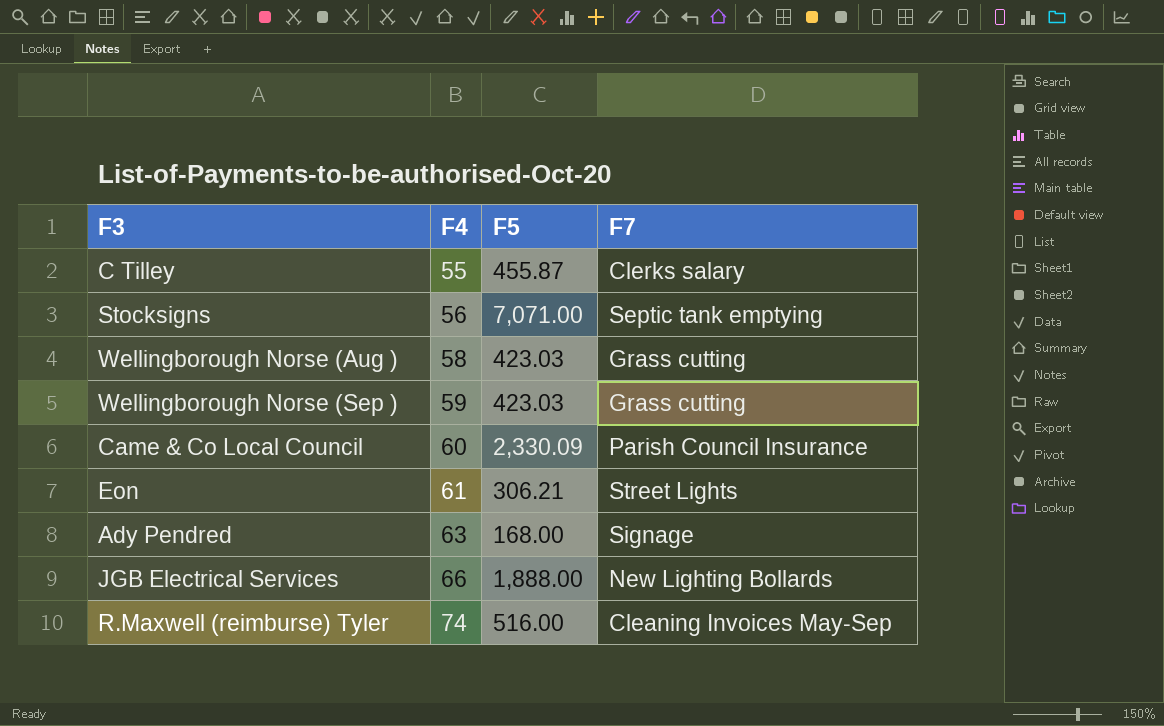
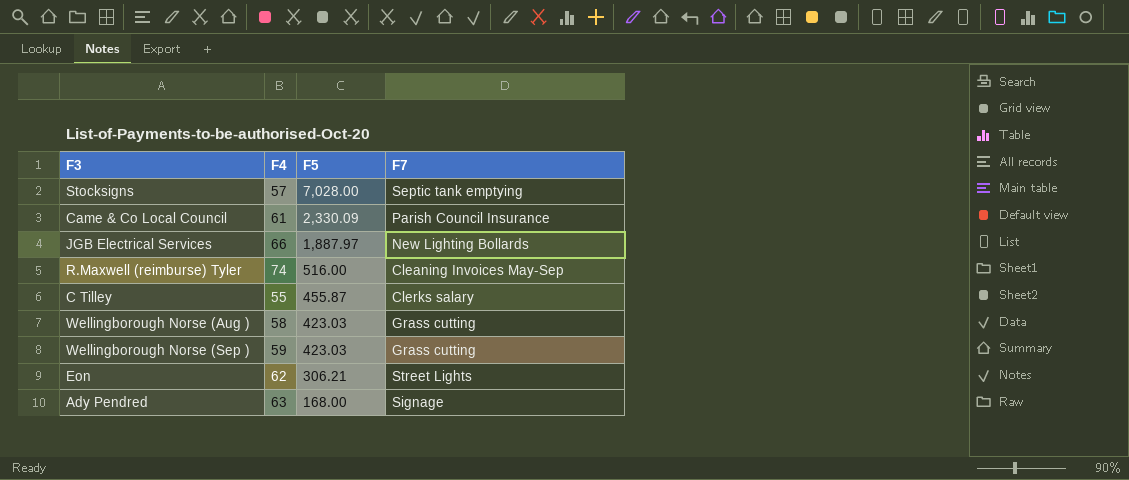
row order: F4 ascending -> F5 descending
Stocksigns | F4: 56 -> 57
Stocksigns | F5: 7,071.00 -> 7,028.00
Came & Co Local Council | F4: 60 -> 61
JGB Electrical Services | F5: 1,888.00 -> 1,887.97
Eon | F4: 61 -> 62

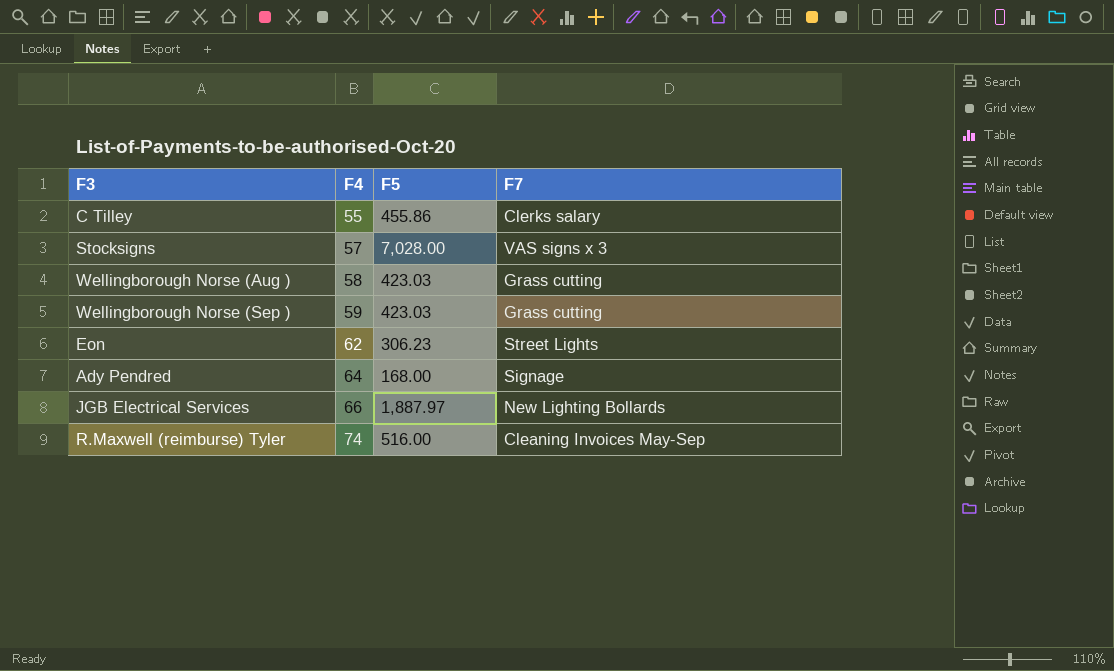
row order: F5 descending -> F4 ascending
row Came & Co Local Council: 61 | 2,330.09 | Parish Council Insurance -> none
C Tilley | F5: 455.87 -> 455.86
Stocksigns | F7: Septic tank emptying -> VAS signs x 3
Eon | F5: 306.21 -> 306.23
Ady Pendred | F4: 63 -> 64

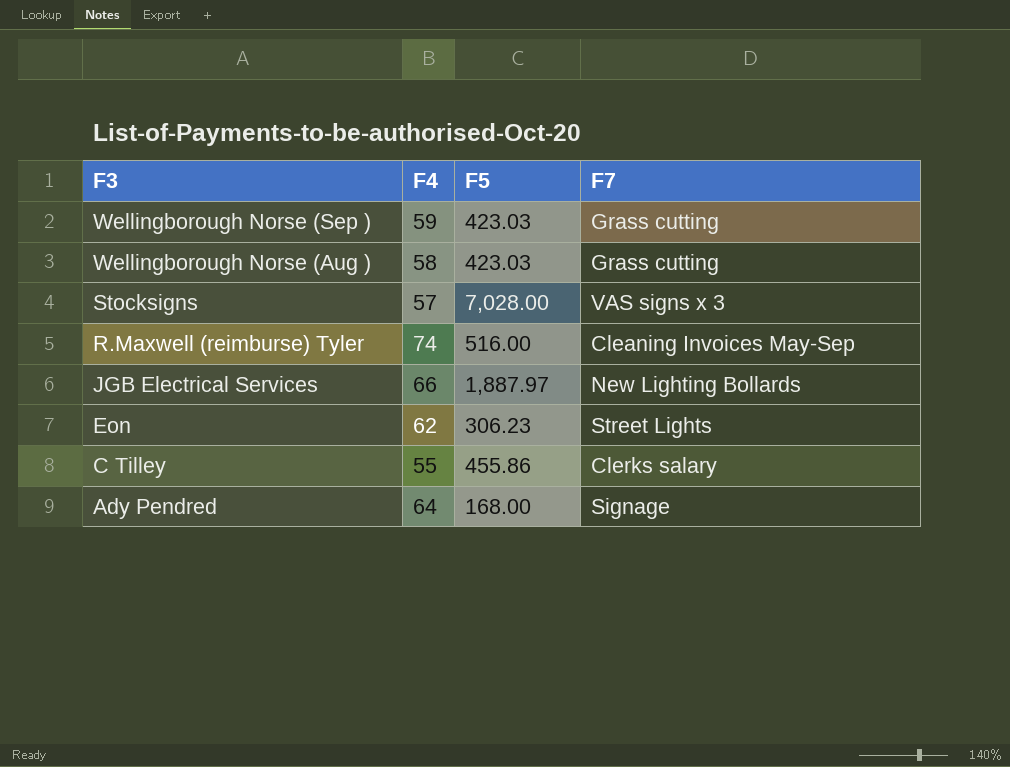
row order: F4 ascending -> F3 descending

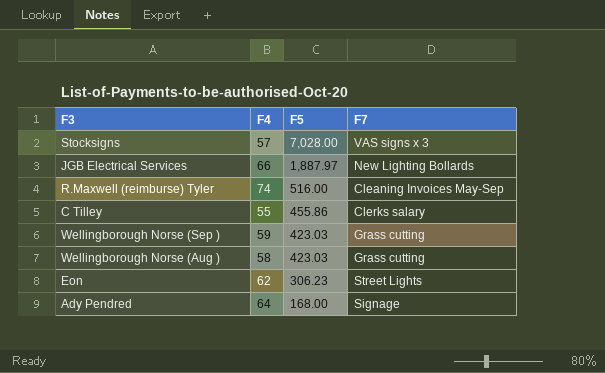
row order: F3 descending -> F5 descending

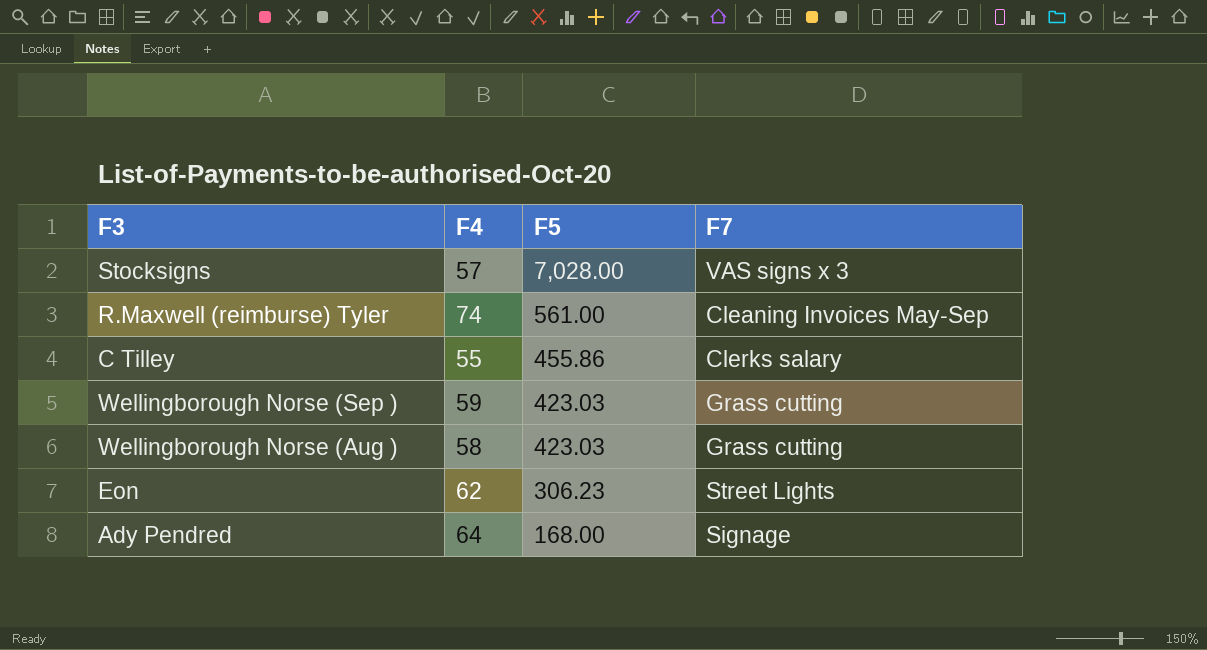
row JGB Electrical Services: 66 | 1,887.97 | New Lighting Bollards -> none
R.Maxwell (reimburse) Tyler | F5: 516.00 -> 561.00

